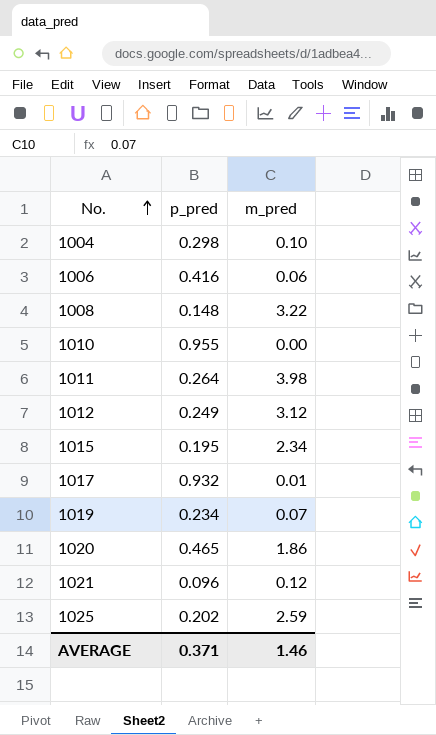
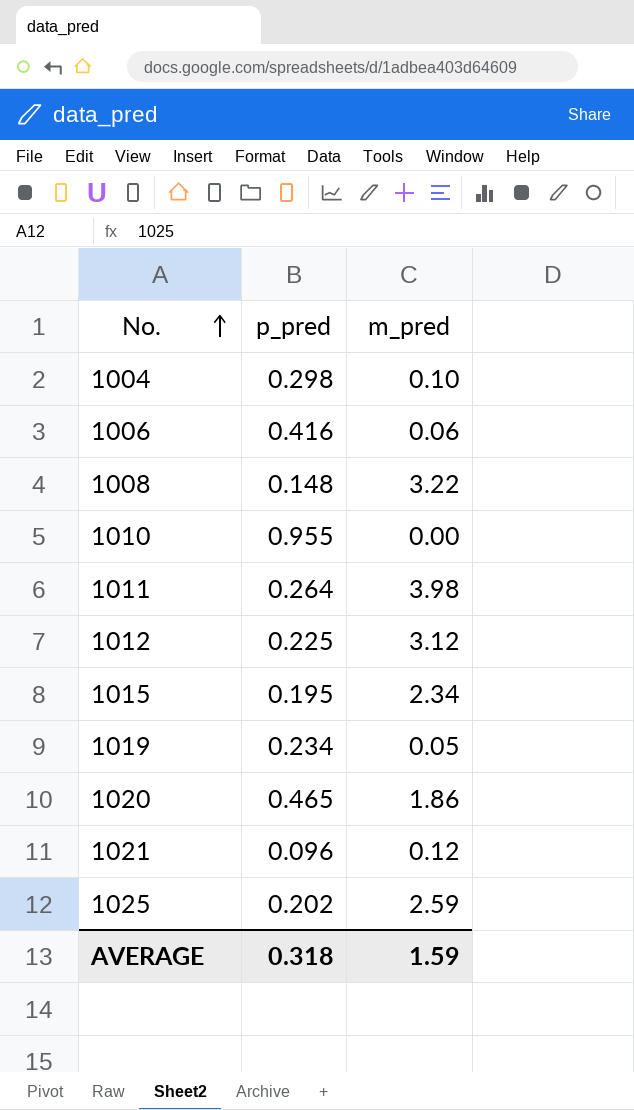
row 1017: 0.932 | 0.01 -> none
1012 | p_pred: 0.249 -> 0.225
1019 | m_pred: 0.07 -> 0.05
AVERAGE | p_pred: 0.371 -> 0.318
AVERAGE | m_pred: 1.46 -> 1.59

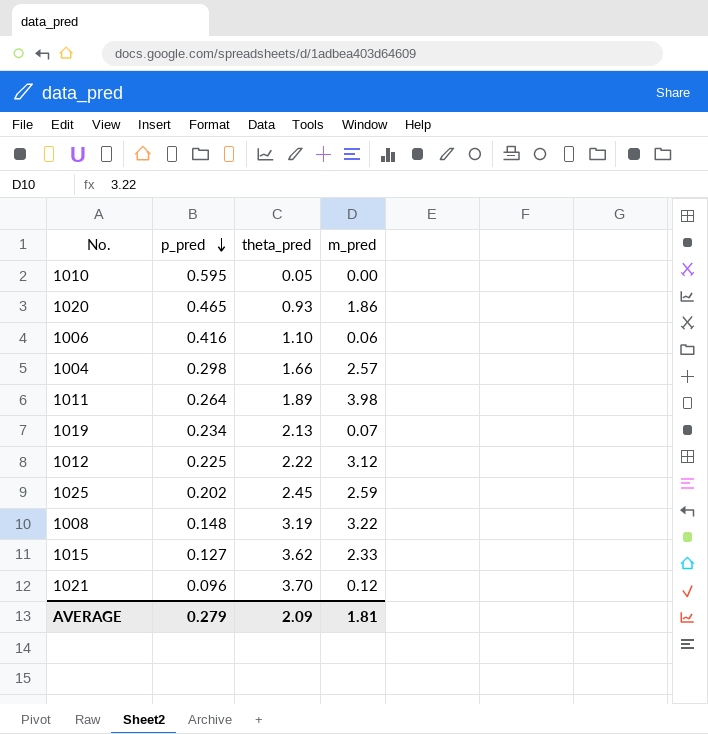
row order: No. ascending -> p_pred descending
column theta_pred | position: none -> 3
1010 | p_pred: 0.955 -> 0.595
1004 | m_pred: 0.10 -> 2.57
1019 | m_pred: 0.05 -> 0.07
1015 | p_pred: 0.195 -> 0.127
1015 | m_pred: 2.34 -> 2.33
AVERAGE | p_pred: 0.318 -> 0.279
AVERAGE | m_pred: 1.59 -> 1.81

